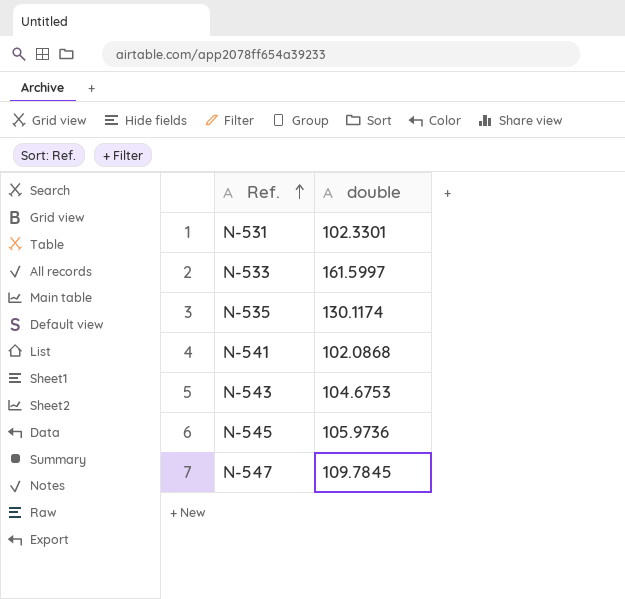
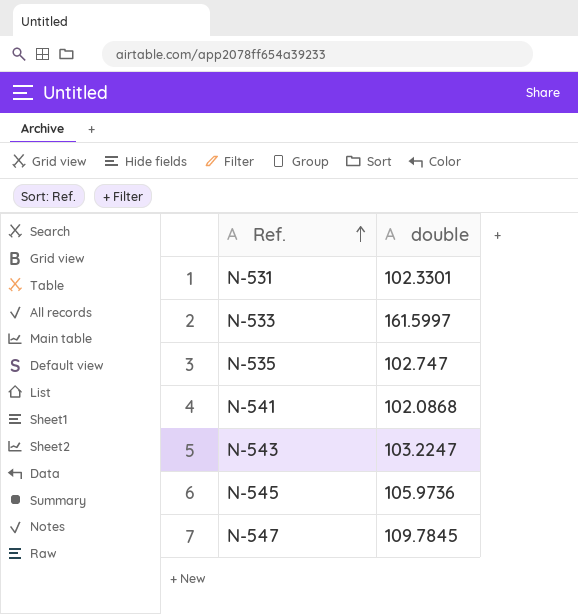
N-535 | double: 130.1174 -> 102.747
N-543 | double: 104.6753 -> 103.2247

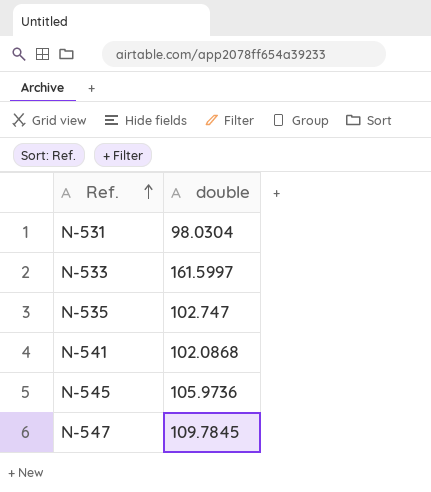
row N-543: 103.2247 -> none
N-531 | double: 102.3301 -> 98.0304

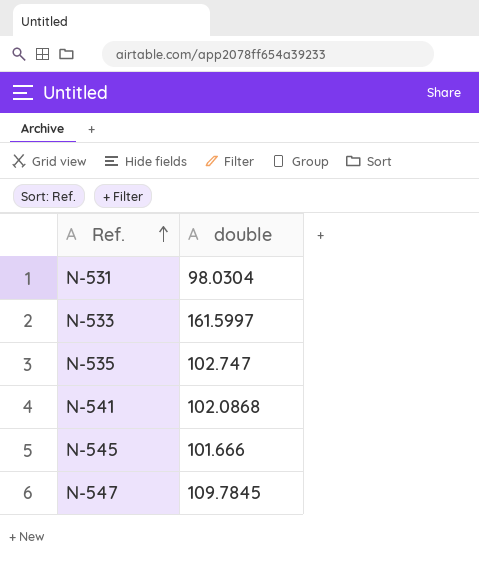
N-545 | double: 105.9736 -> 101.666

